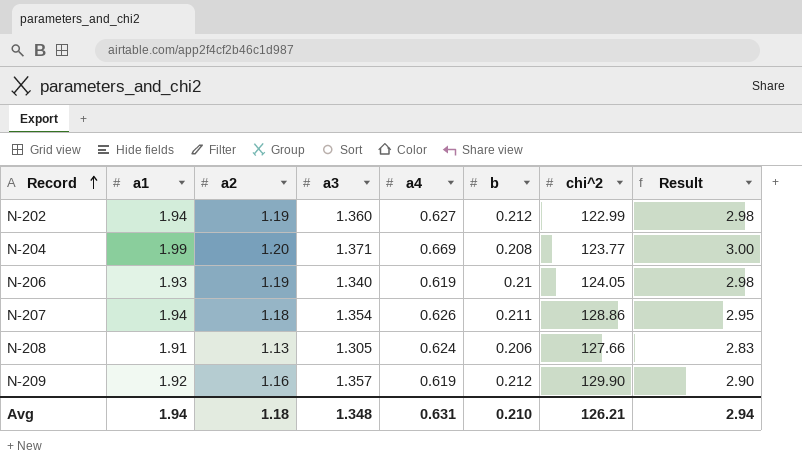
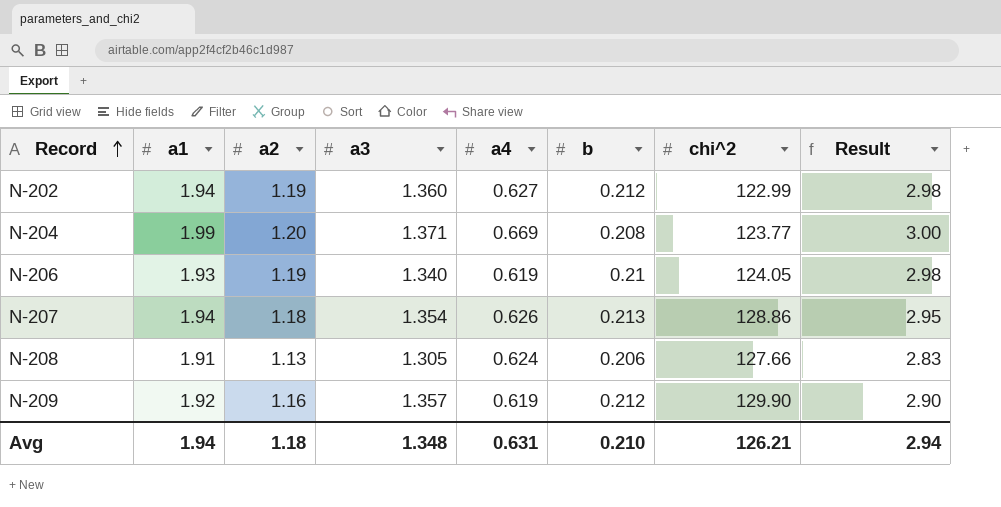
N-207 | b: 0.211 -> 0.213

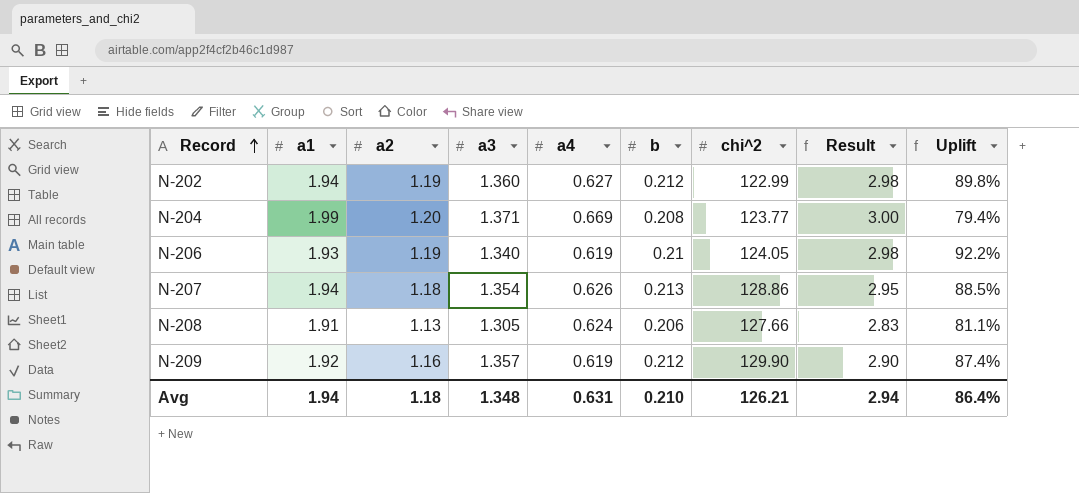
column Uplift | formula: none -> ([a2] - [a4]) / [a4]

